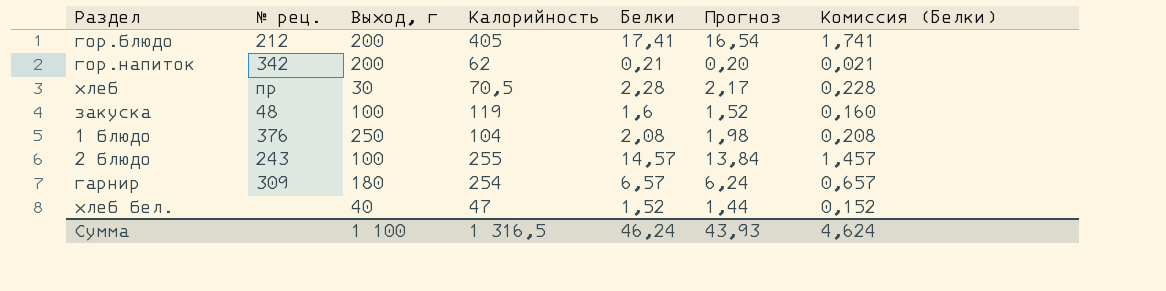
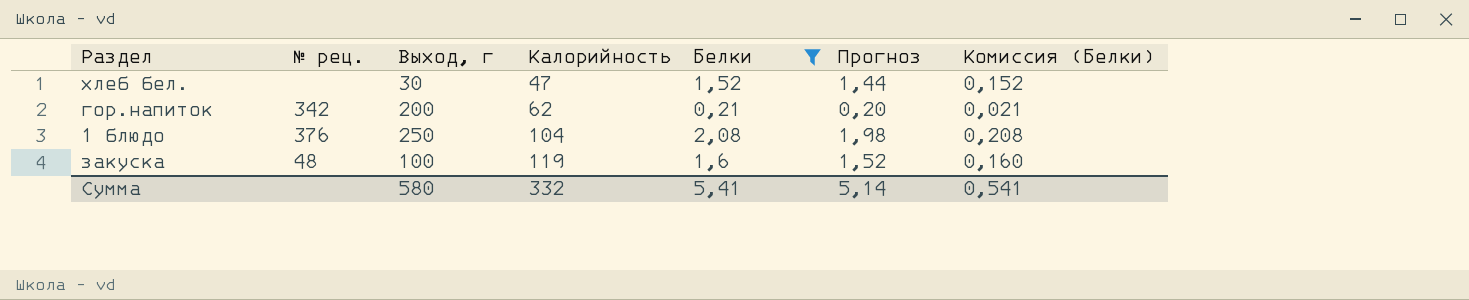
filter: none -> Белки <= 2,08
row order: none -> Калорийность ascending
хлеб бел. | Выход, г: 40 -> 30
Сумма | Выход, г: 1 100 -> 580
Сумма | Калорийность: 1 316,5 -> 332
Сумма | Белки: 46,24 -> 5,41
Сумма | Прогноз: 43,93 -> 5,14
Сумма | Комиссия (Белки): 4,624 -> 0,541

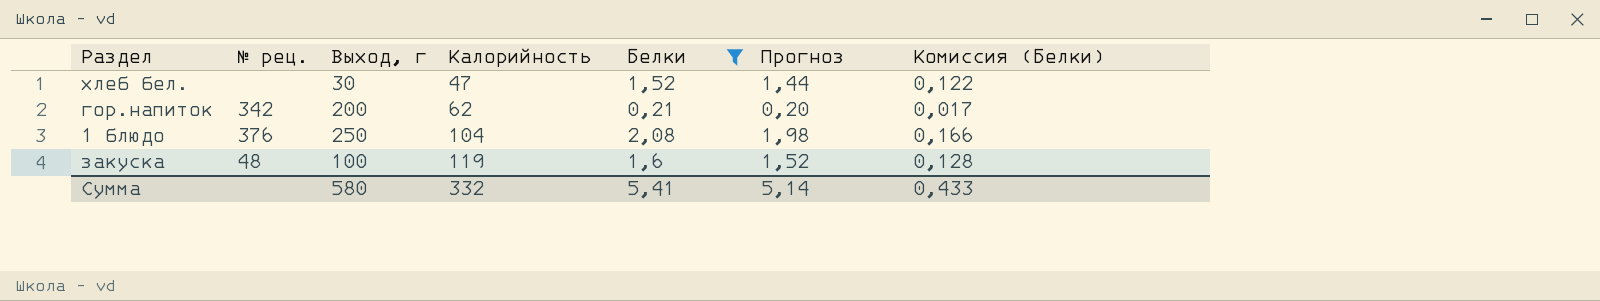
column Комиссия (Белки) | formula: [Белки] * 0,1 -> [Белки] * 0,08
Сумма | Комиссия (Белки): 0,541 -> 0,433

